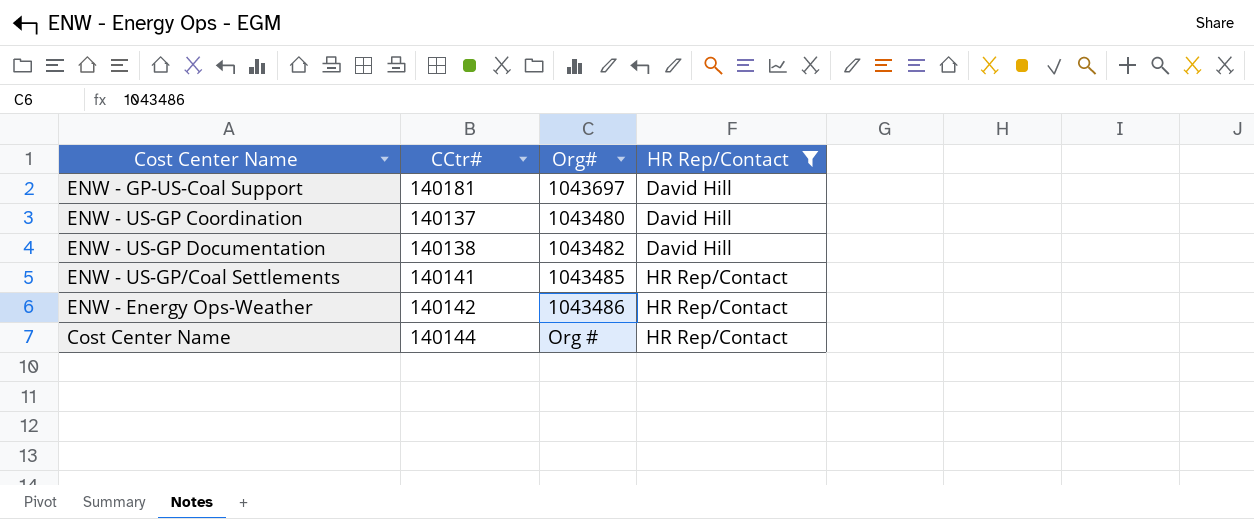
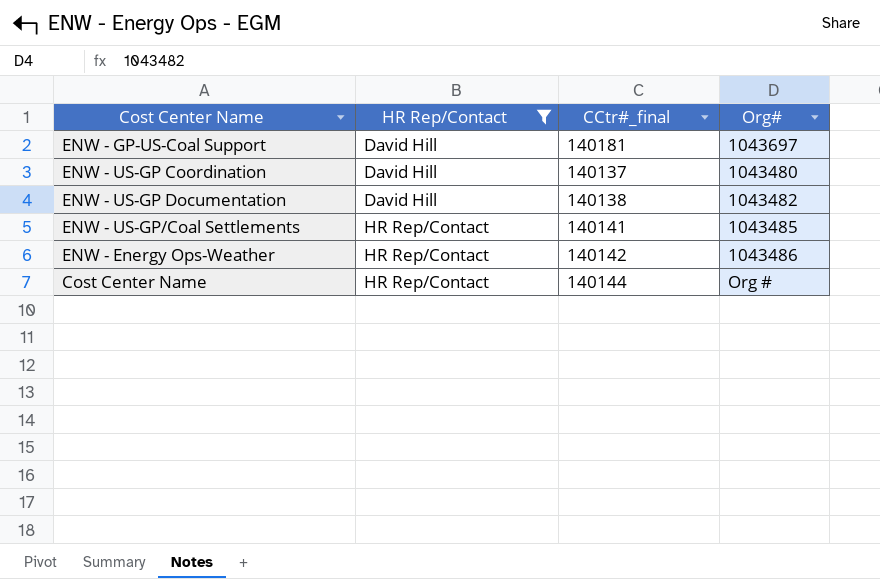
column HR Rep/Contact | position: 4 -> 2
column name: CCtr# -> CCtr#_final

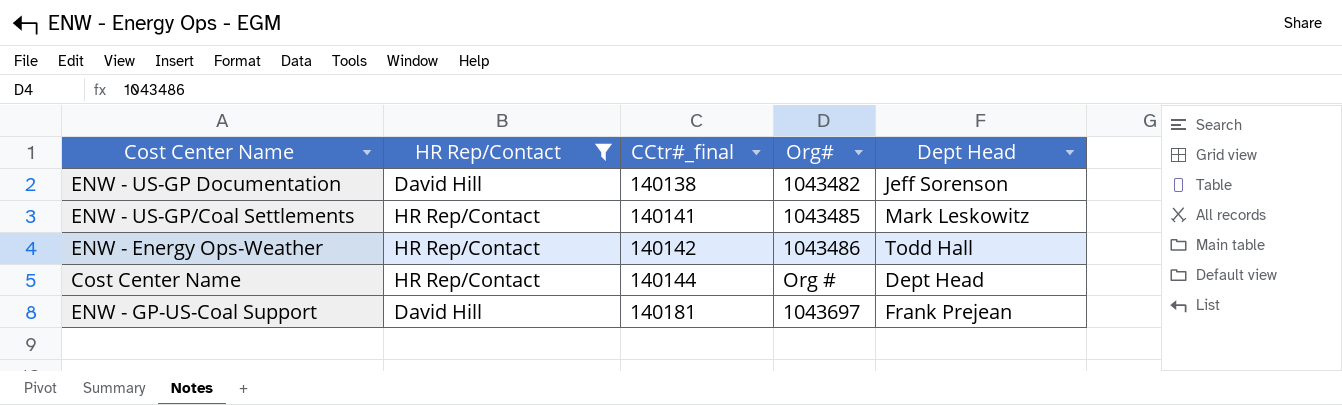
row order: HR Rep/Contact ascending -> CCtr#_final ascending
column Dept Head | position: none -> 5
row ENW - US-GP Coordination: David Hill | 140137 | 1043480 -> none

